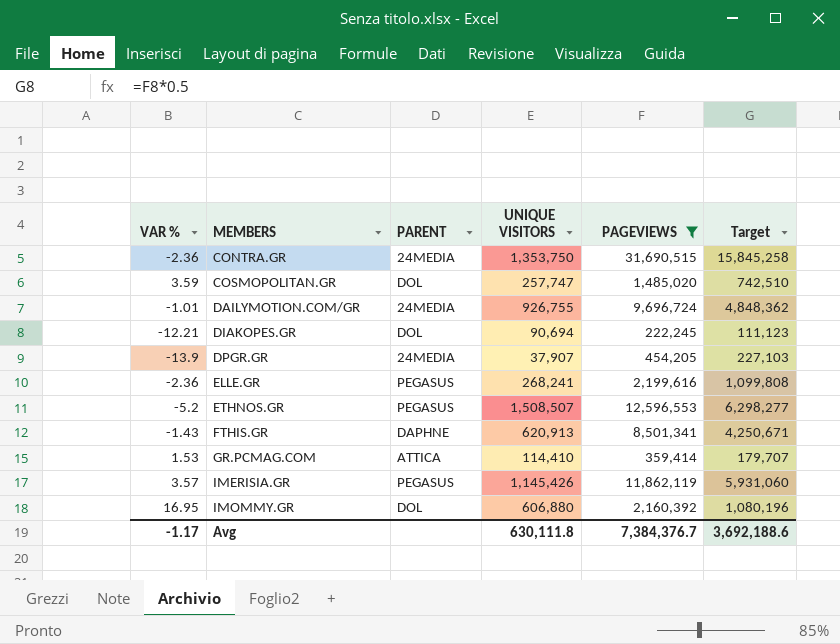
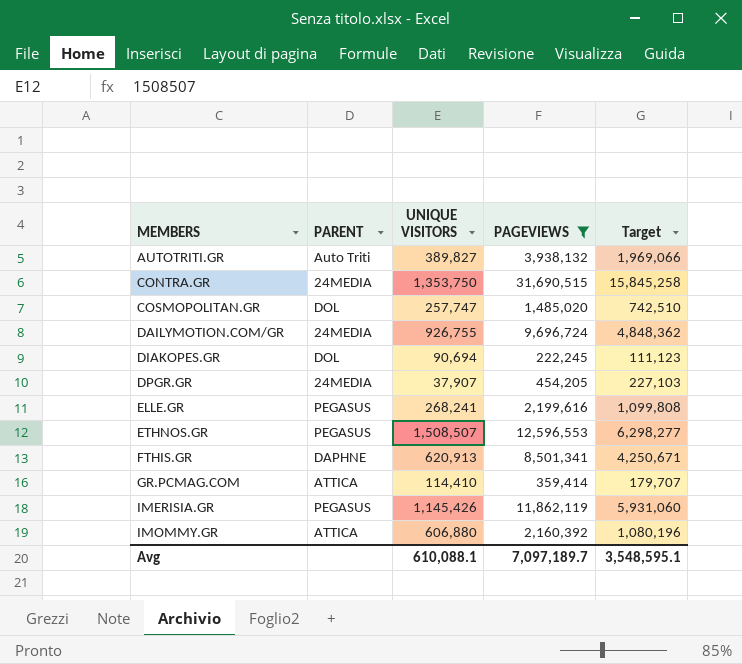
column VAR % | position: 1 -> none
row AUTOTRITI.GR: none -> Auto Triti | 389,827 | 3,938,132 | 1,969,066
IMOMMY.GR | PARENT: DOL -> ATTICA
Avg | UNIQUE VISITORS: 630,111.8 -> 610,088.1
Avg | PAGEVIEWS: 7,384,376.7 -> 7,097,189.7
Avg | Target: 3,692,188.6 -> 3,548,595.1

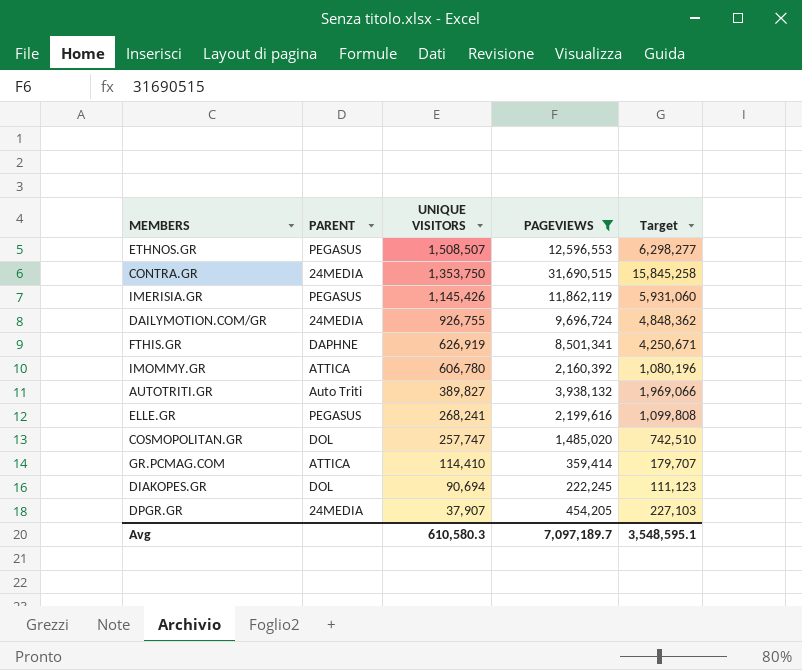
row order: MEMBERS ascending -> UNIQUE VISITORS descending
FTHIS.GR | UNIQUE VISITORS: 620,913 -> 626,919
IMOMMY.GR | UNIQUE VISITORS: 606,880 -> 606,780
Avg | UNIQUE VISITORS: 610,088.1 -> 610,580.3

